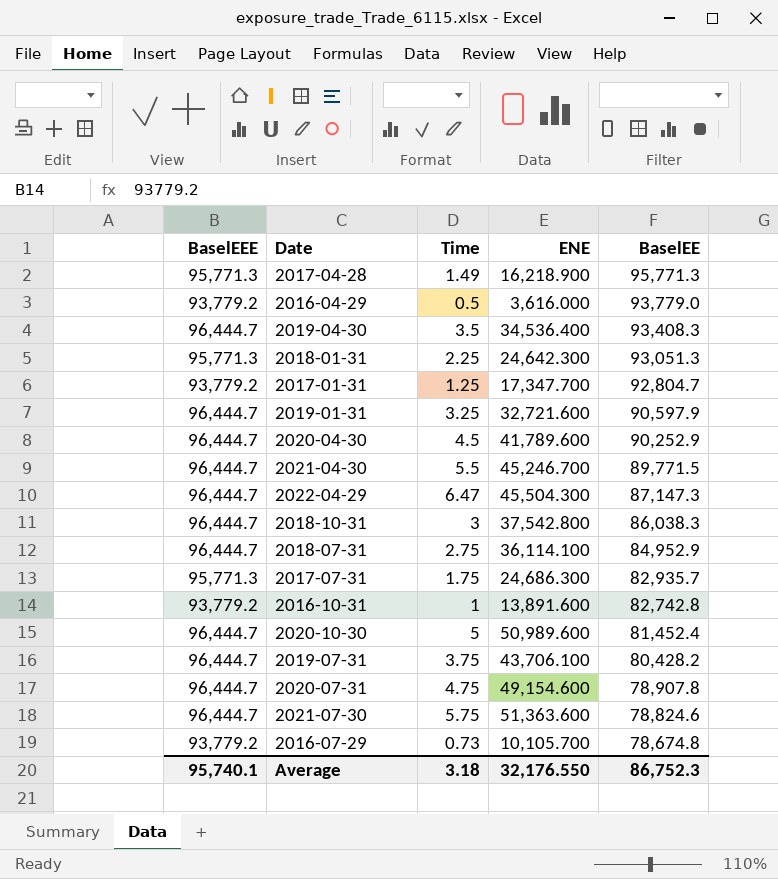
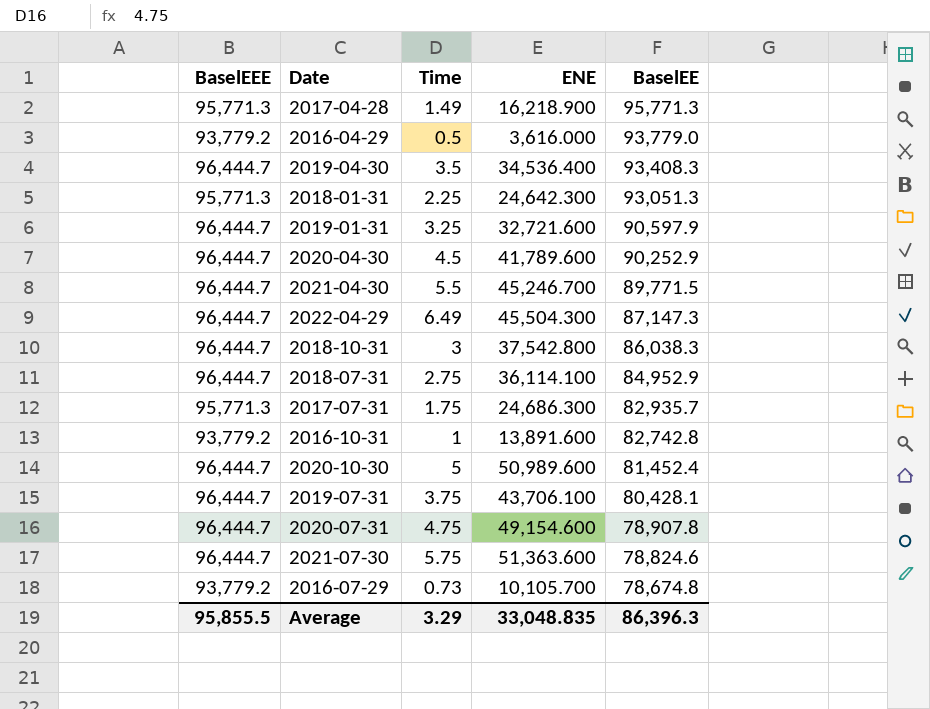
row 2017-01-31: 93,779.2 | 1.25 | 17,347.700 | 92,804.7 -> none
2022-04-29 | Time: 6.47 -> 6.49
2019-07-31 | BaselEE: 80,428.2 -> 80,428.1
Average | BaselEEE: 95,740.1 -> 95,855.5
Average | Time: 3.18 -> 3.29
Average | ENE: 32,176.550 -> 33,048.835
Average | BaselEE: 86,752.3 -> 86,396.3

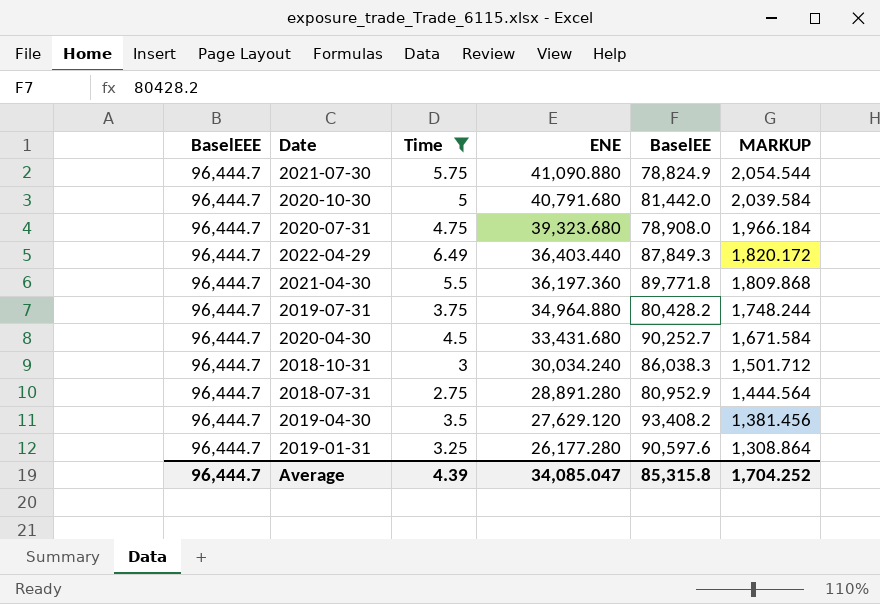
filter: none -> Time >= 2.75
row order: BaselEE descending -> ENE descending
column MARKUP | formula: none -> [ENE] * 0.05
2021-07-30 | ENE: 51,363.600 -> 41,090.880
2021-07-30 | BaselEE: 78,824.6 -> 78,824.9
2020-10-30 | ENE: 50,989.600 -> 40,791.680
2020-10-30 | BaselEE: 81,452.4 -> 81,442.0
2020-07-31 | ENE: 49,154.600 -> 39,323.680
2020-07-31 | BaselEE: 78,907.8 -> 78,908.0
2022-04-29 | ENE: 45,504.300 -> 36,403.440
2022-04-29 | BaselEE: 87,147.3 -> 87,849.3
2021-04-30 | ENE: 45,246.700 -> 36,197.360
2021-04-30 | BaselEE: 89,771.5 -> 89,771.8
2019-07-31 | ENE: 43,706.100 -> 34,964.880
2019-07-31 | BaselEE: 80,428.1 -> 80,428.2
2020-04-30 | ENE: 41,789.600 -> 33,431.680
2020-04-30 | BaselEE: 90,252.9 -> 90,252.7
2018-10-31 | ENE: 37,542.800 -> 30,034.240
2018-07-31 | ENE: 36,114.100 -> 28,891.280
2018-07-31 | BaselEE: 84,952.9 -> 80,952.9
2019-04-30 | ENE: 34,536.400 -> 27,629.120
2019-04-30 | BaselEE: 93,408.3 -> 93,408.2
2019-01-31 | ENE: 32,721.600 -> 26,177.280
2019-01-31 | BaselEE: 90,597.9 -> 90,597.6
Average | BaselEEE: 95,855.5 -> 96,444.7
Average | Time: 3.29 -> 4.39
Average | ENE: 33,048.835 -> 34,085.047
Average | BaselEE: 86,396.3 -> 85,315.8

